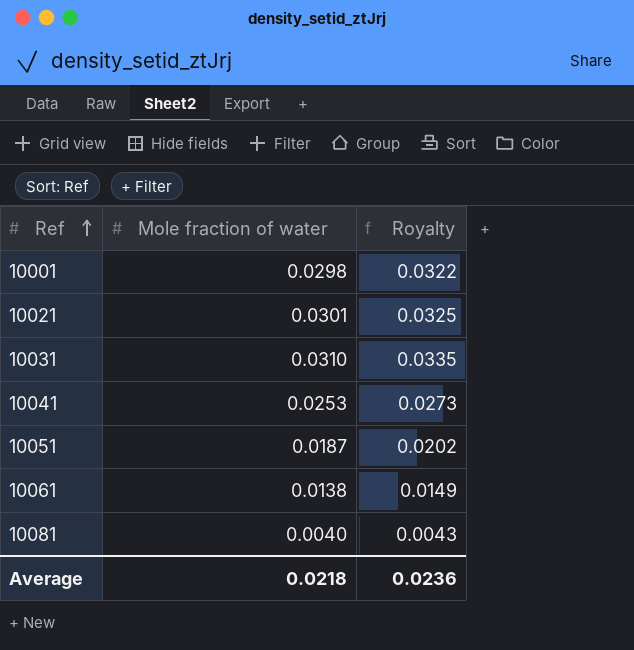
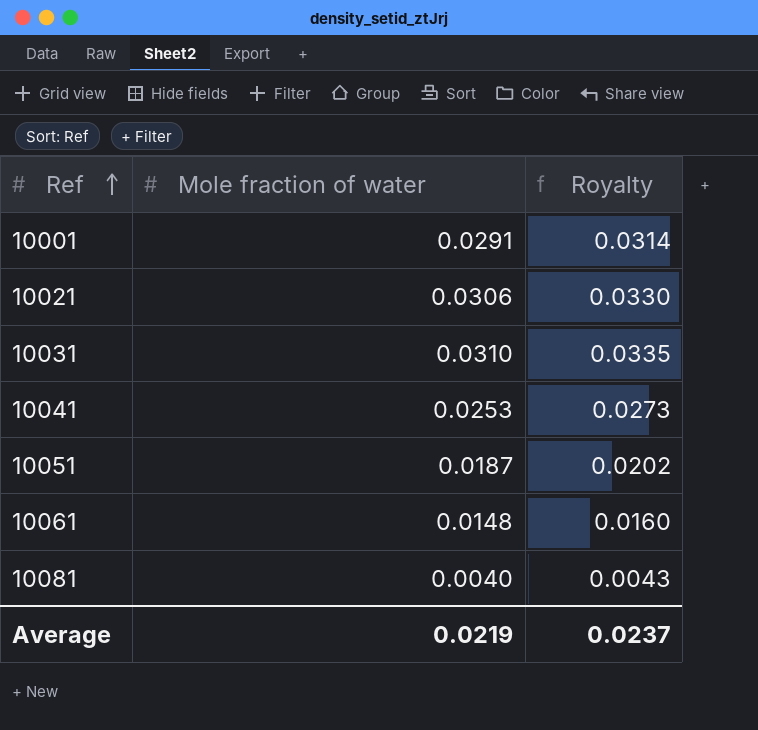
10001 | Mole fraction of water: 0.0298 -> 0.0291
10001 | Royalty: 0.0322 -> 0.0314
10021 | Mole fraction of water: 0.0301 -> 0.0306
10021 | Royalty: 0.0325 -> 0.0330
10061 | Mole fraction of water: 0.0138 -> 0.0148
10061 | Royalty: 0.0149 -> 0.0160
Average | Mole fraction of water: 0.0218 -> 0.0219
Average | Royalty: 0.0236 -> 0.0237

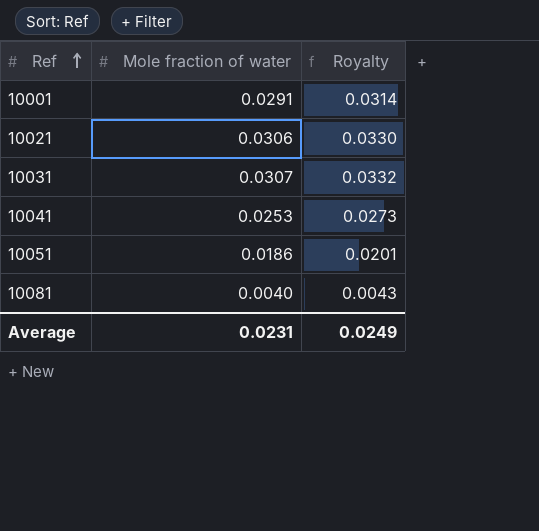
row 10061: 0.0148 | 0.0160 -> none
10031 | Mole fraction of water: 0.0310 -> 0.0307
10031 | Royalty: 0.0335 -> 0.0332
10051 | Mole fraction of water: 0.0187 -> 0.0186
10051 | Royalty: 0.0202 -> 0.0201
Average | Mole fraction of water: 0.0219 -> 0.0231
Average | Royalty: 0.0237 -> 0.0249

